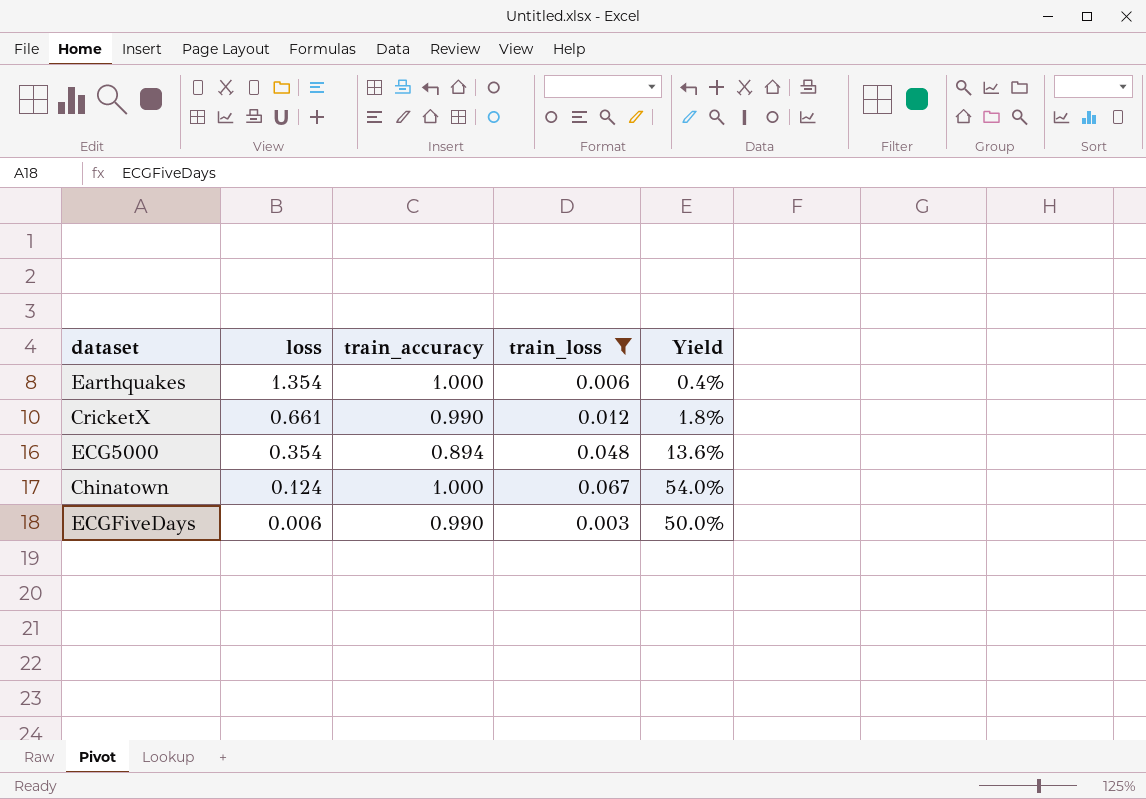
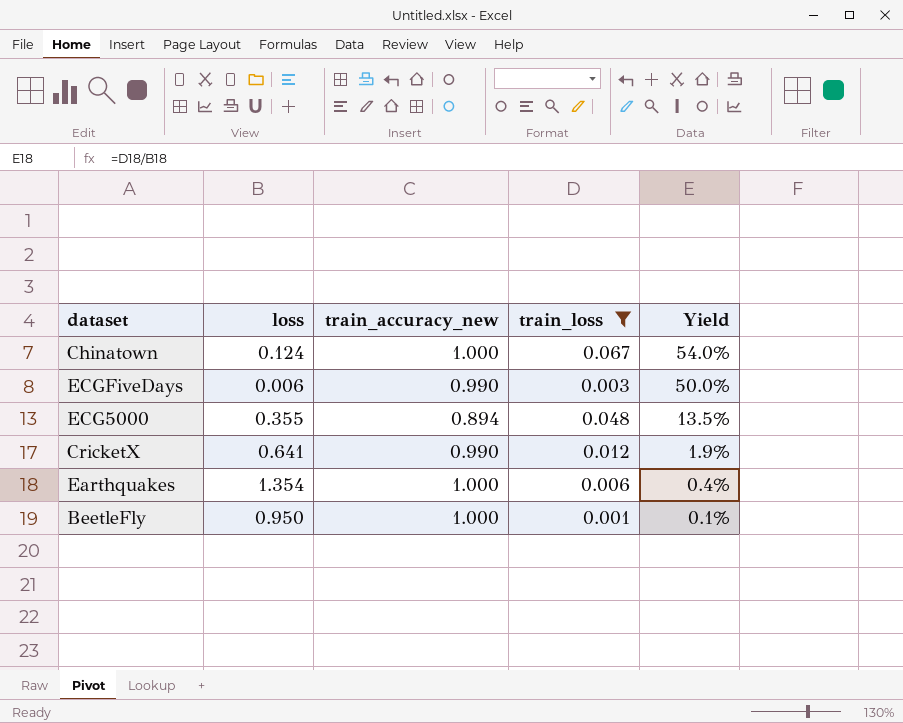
row order: loss descending -> Yield descending
column name: train_accuracy -> train_accuracy_new
ECG5000 | loss: 0.354 -> 0.355
ECG5000 | Yield: 13.6% -> 13.5%
CricketX | loss: 0.661 -> 0.641
CricketX | Yield: 1.8% -> 1.9%
row BeetleFly: none -> 0.950 | 1.000 | 0.001 | 0.1%

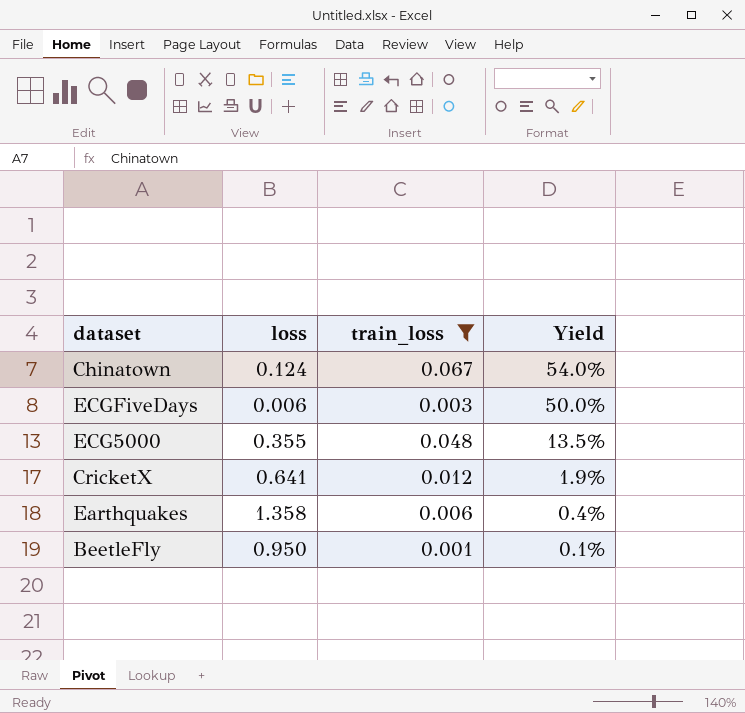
column train_accuracy_new | position: 3 -> none
Earthquakes | loss: 1.354 -> 1.358

